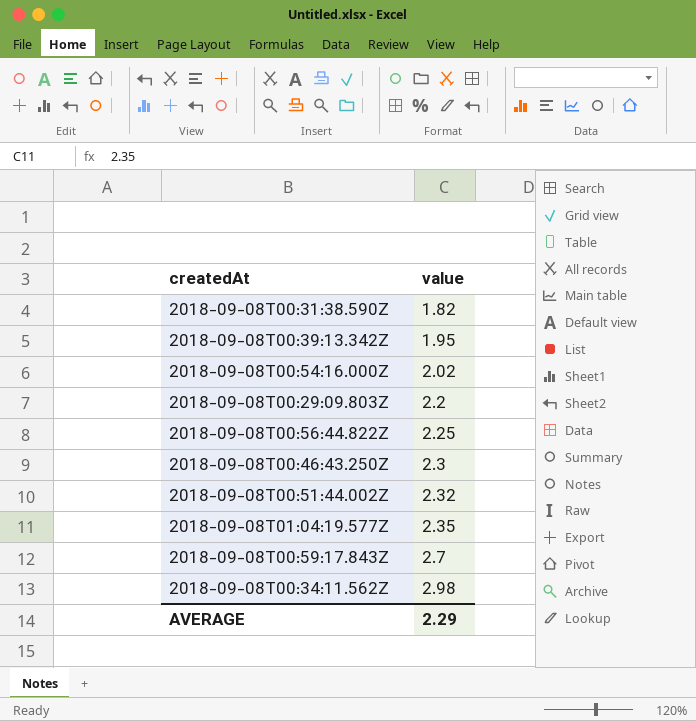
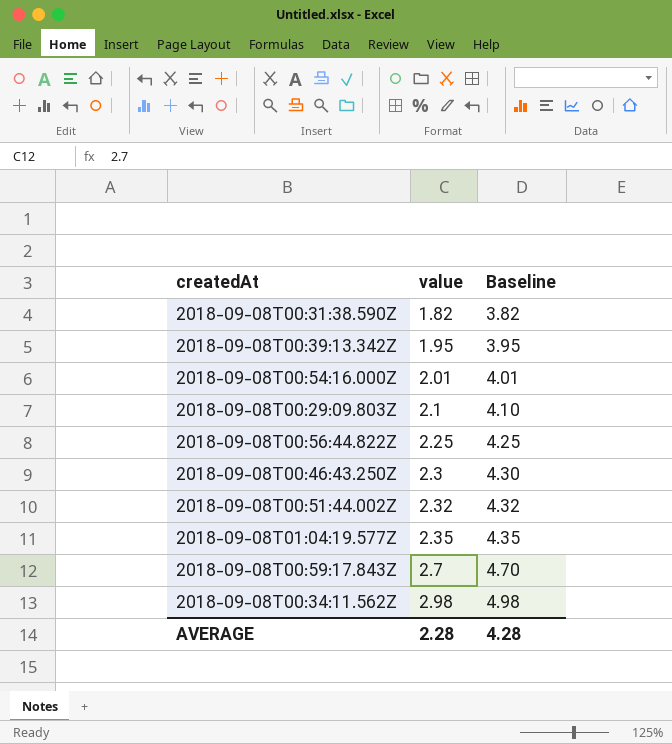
column Baseline | formula: none -> [value] + 2
2018-09-08T00:54:16.000Z | value: 2.02 -> 2.01
2018-09-08T00:29:09.803Z | value: 2.2 -> 2.1
AVERAGE | value: 2.29 -> 2.28

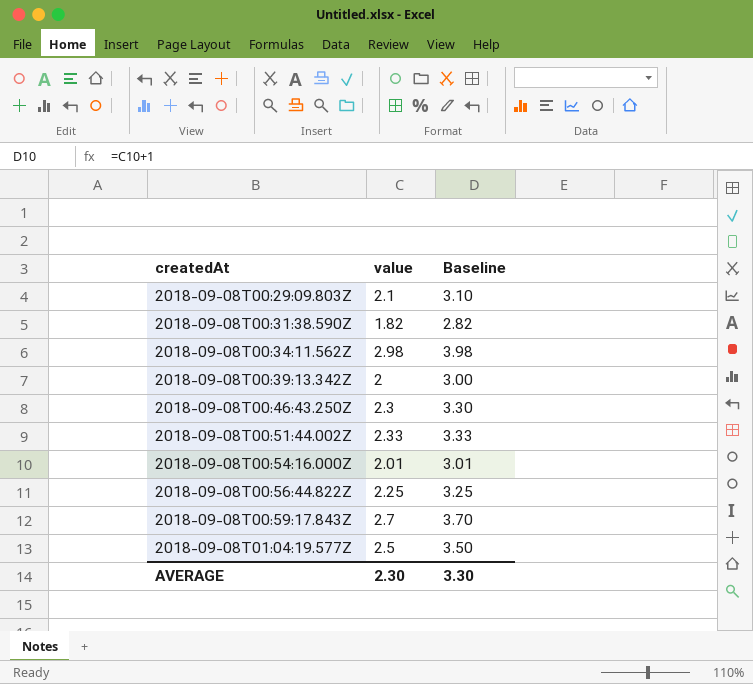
row order: value ascending -> createdAt ascending
column Baseline | formula: [value] + 2 -> [value] + 1
2018-09-08T00:39:13.342Z | value: 1.95 -> 2
2018-09-08T00:51:44.002Z | value: 2.32 -> 2.33
2018-09-08T01:04:19.577Z | value: 2.35 -> 2.5
AVERAGE | value: 2.28 -> 2.30
AVERAGE | Baseline: 4.28 -> 3.30

